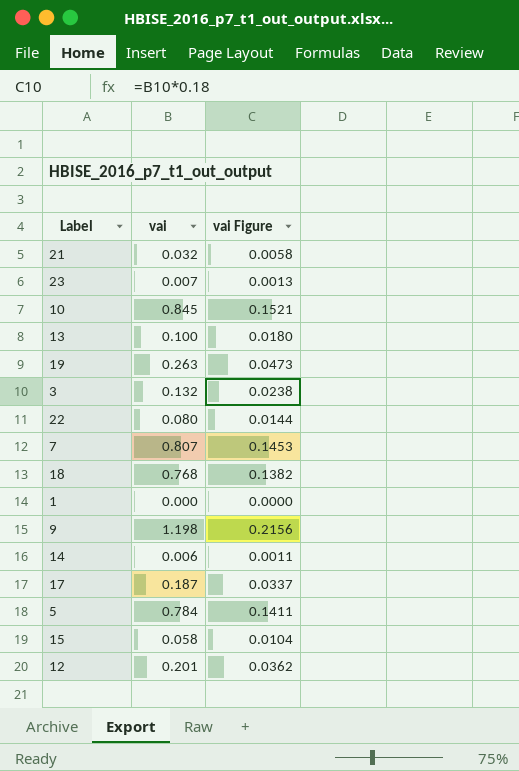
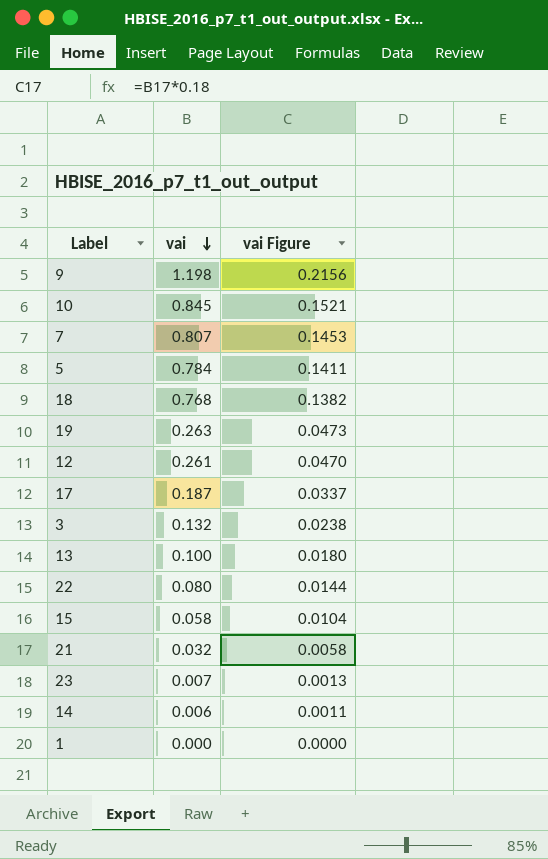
row order: none -> vai descending
12 | vai: 0.201 -> 0.261
12 | vai Figure: 0.0362 -> 0.0470

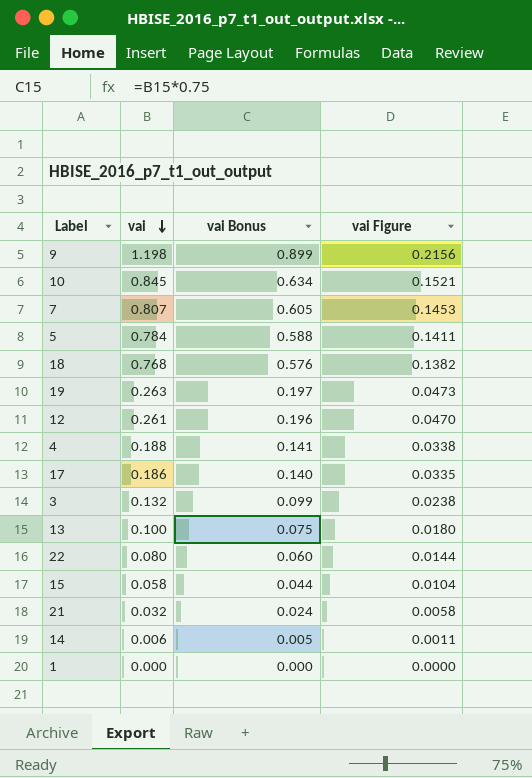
column vai Bonus | formula: none -> [vai] * 0.75
row 23: 0.007 | 0.0013 -> none
row 4: none -> 0.188 | 0.141 | 0.0338
17 | vai: 0.187 -> 0.186
17 | vai Figure: 0.0337 -> 0.0335

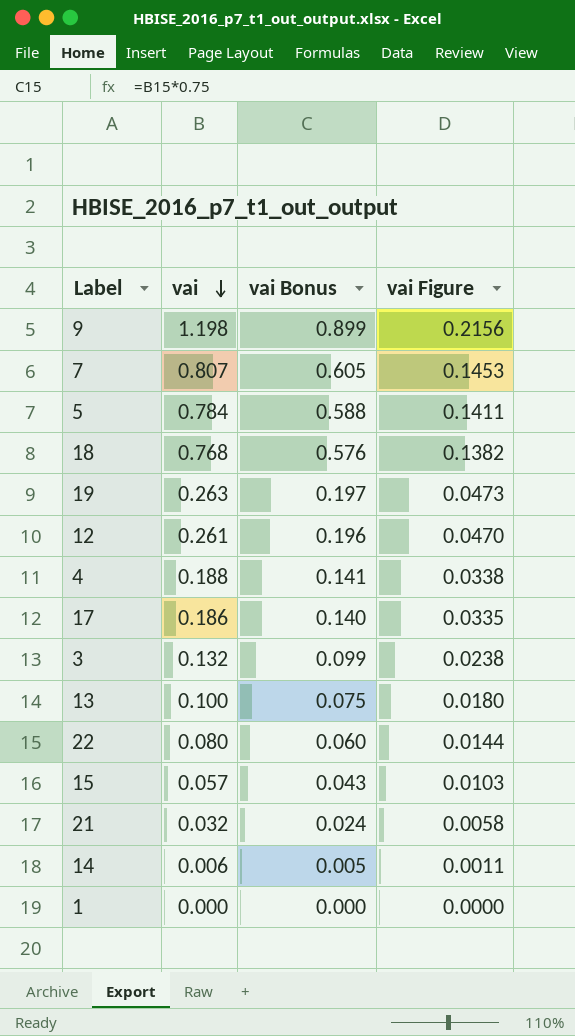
row 10: 0.845 | 0.634 | 0.1521 -> none
15 | vai: 0.058 -> 0.057
15 | vai Bonus: 0.044 -> 0.043
15 | vai Figure: 0.0104 -> 0.0103

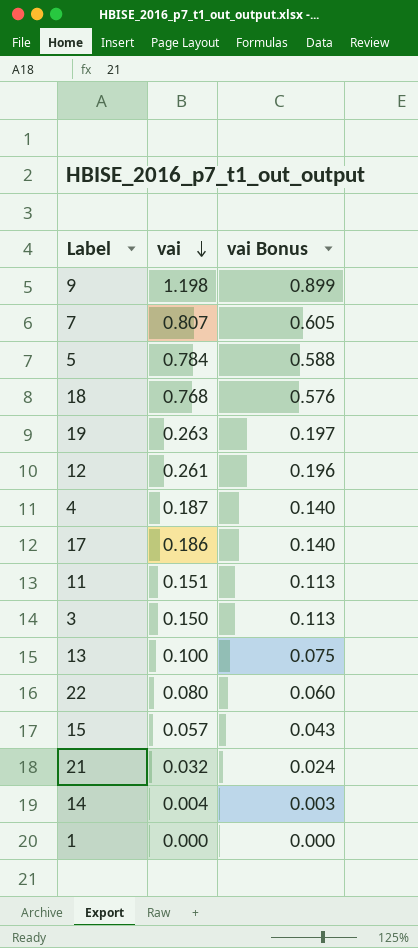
column vai Figure | formula: [vai] * 0.18 -> none
4 | vai: 0.188 -> 0.187
4 | vai Bonus: 0.141 -> 0.140
row 11: none -> 0.151 | 0.113
3 | vai: 0.132 -> 0.150
3 | vai Bonus: 0.099 -> 0.113
14 | vai: 0.006 -> 0.004
14 | vai Bonus: 0.005 -> 0.003

